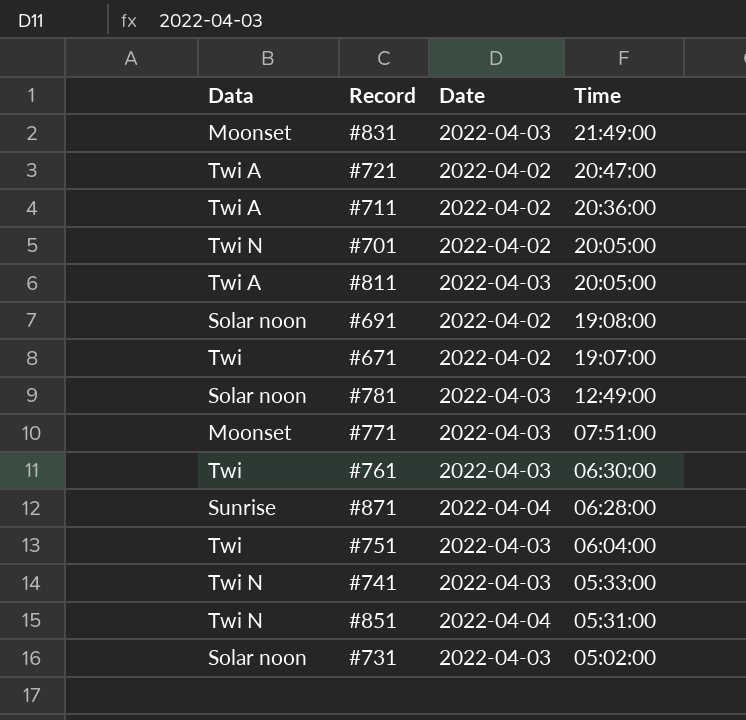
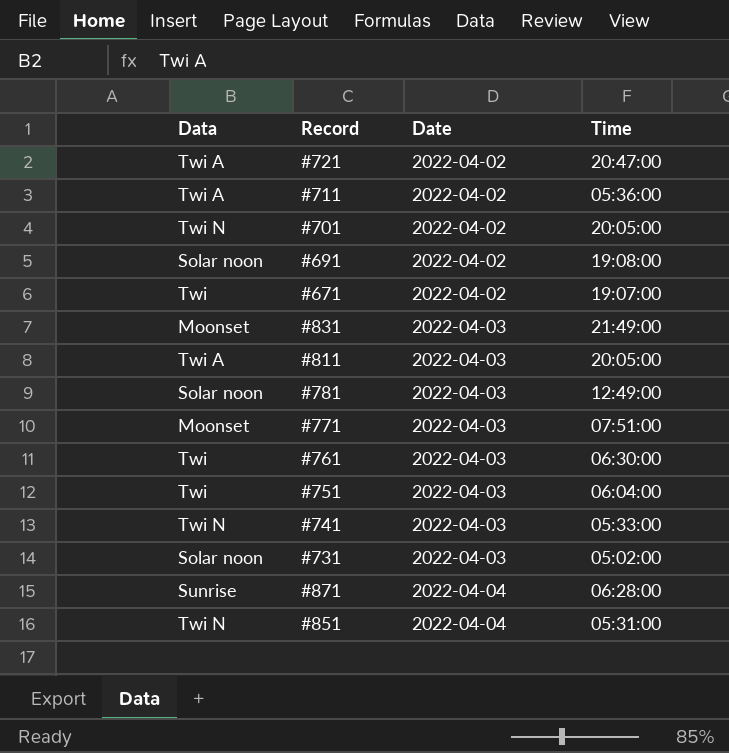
row order: Time descending -> Date ascending
#711 | Time: 20:36:00 -> 05:36:00

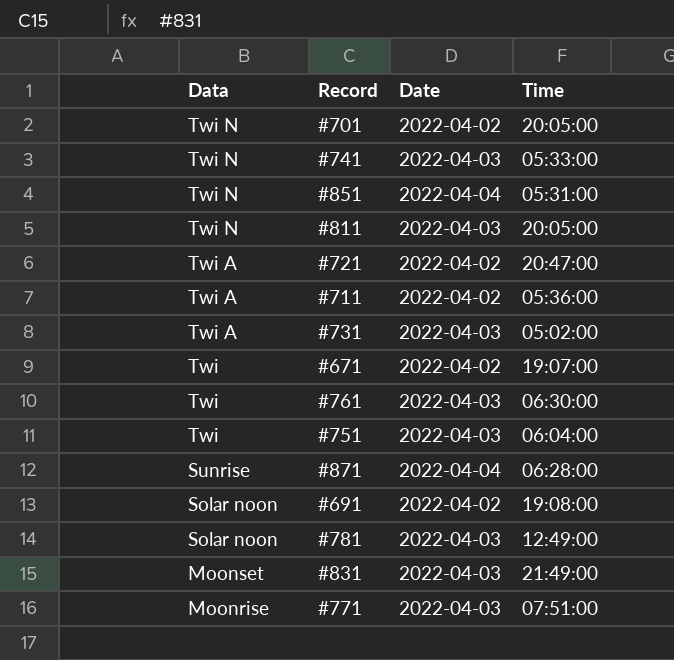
row order: Date ascending -> Data descending
#811 | Data: Twi A -> Twi N
#731 | Data: Solar noon -> Twi A
#771 | Data: Moonset -> Moonrise

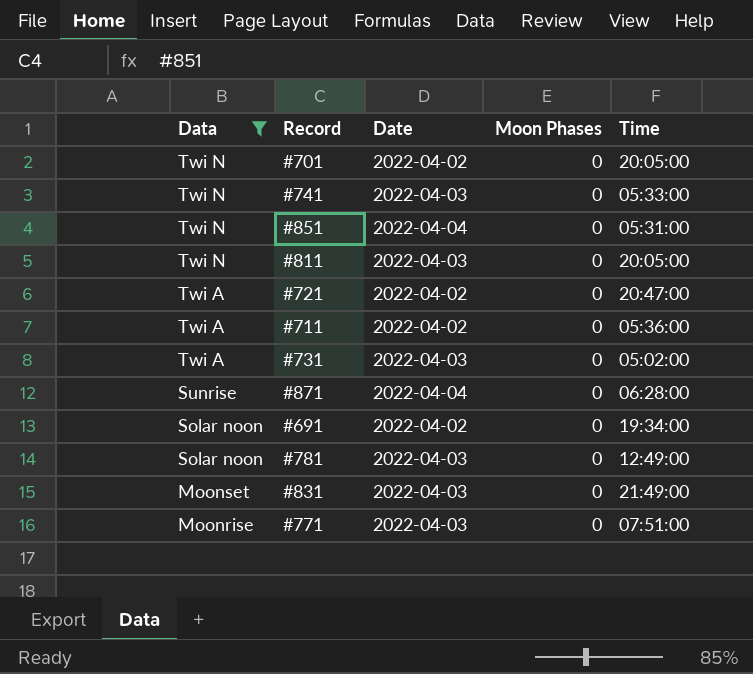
filter: none -> Data != Twi
column Moon Phases | position: none -> 4
#691 | Time: 19:08:00 -> 19:34:00

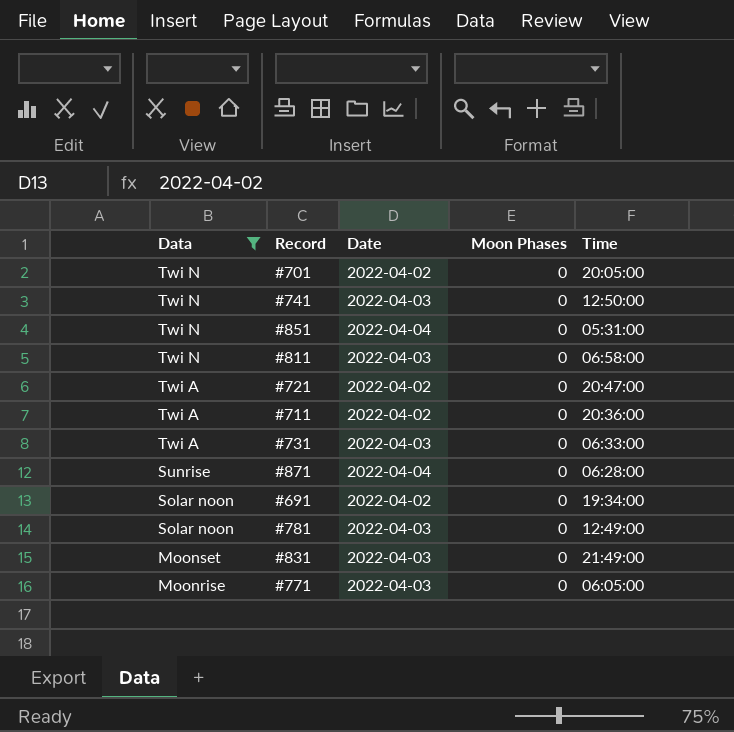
#741 | Time: 05:33:00 -> 12:50:00
#811 | Time: 20:05:00 -> 06:58:00
#711 | Time: 05:36:00 -> 20:36:00
#731 | Time: 05:02:00 -> 06:33:00
#771 | Time: 07:51:00 -> 06:05:00

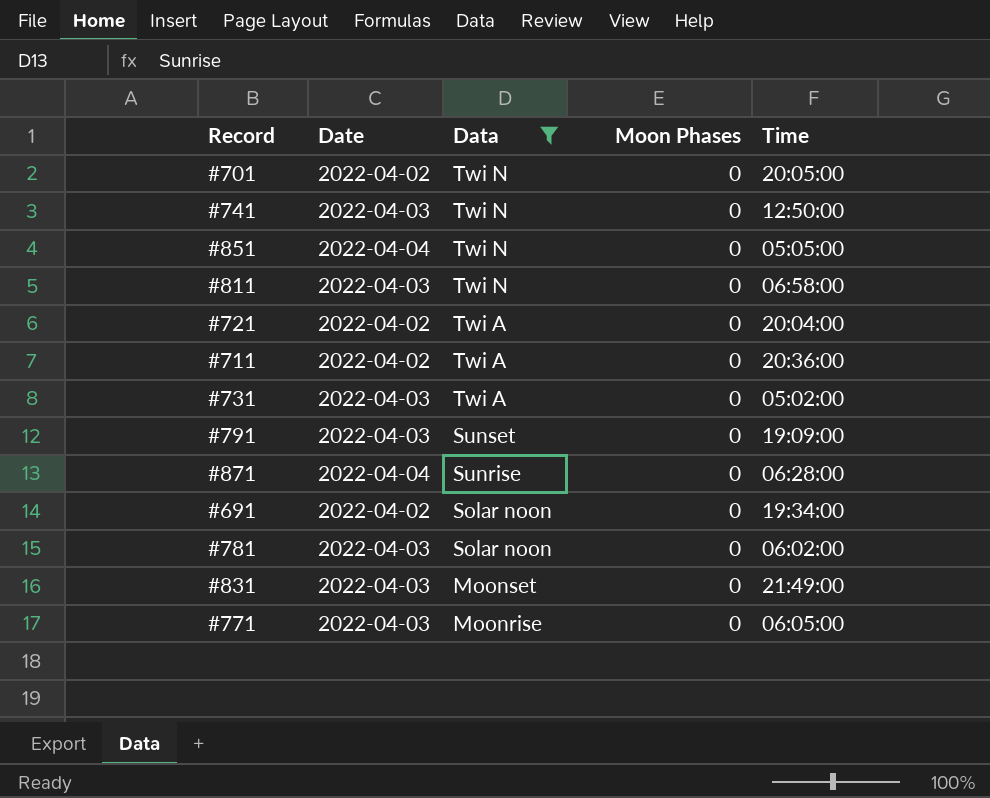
column Data | position: 1 -> 3
#851 | Time: 05:31:00 -> 05:05:00
#721 | Time: 20:47:00 -> 20:04:00
#731 | Time: 06:33:00 -> 05:02:00
row #791: none -> 2022-04-03 | Sunset | 0 | 19:09:00
#781 | Time: 12:49:00 -> 06:02:00

